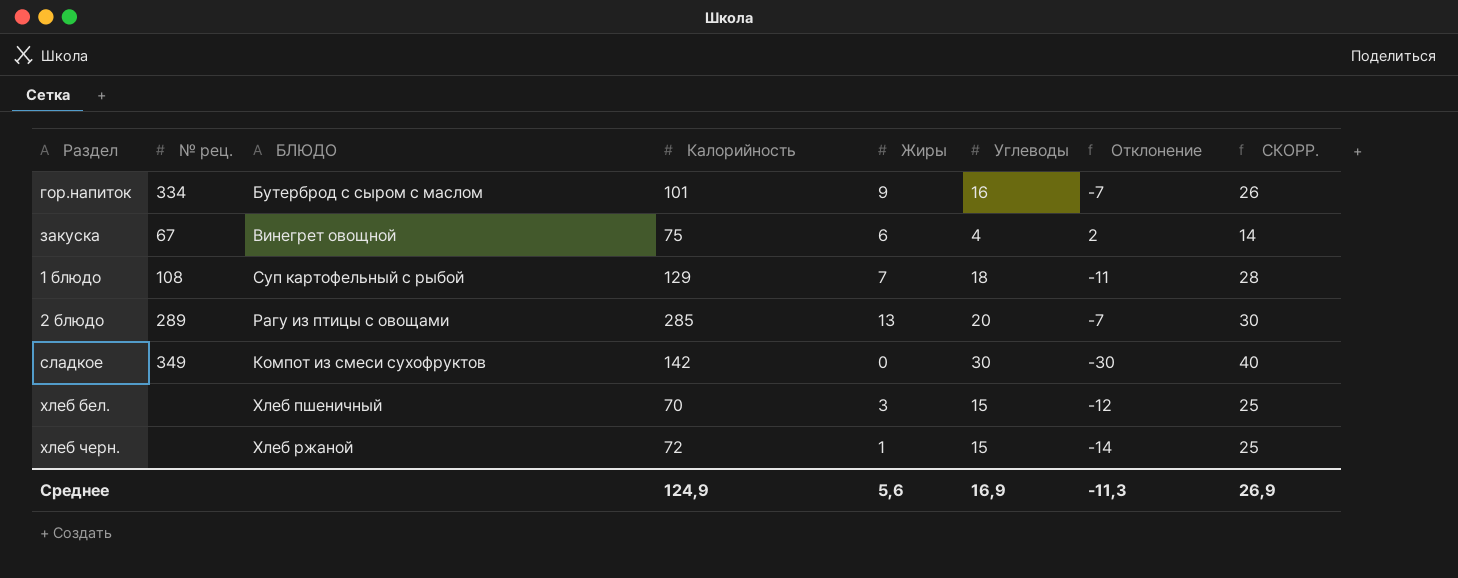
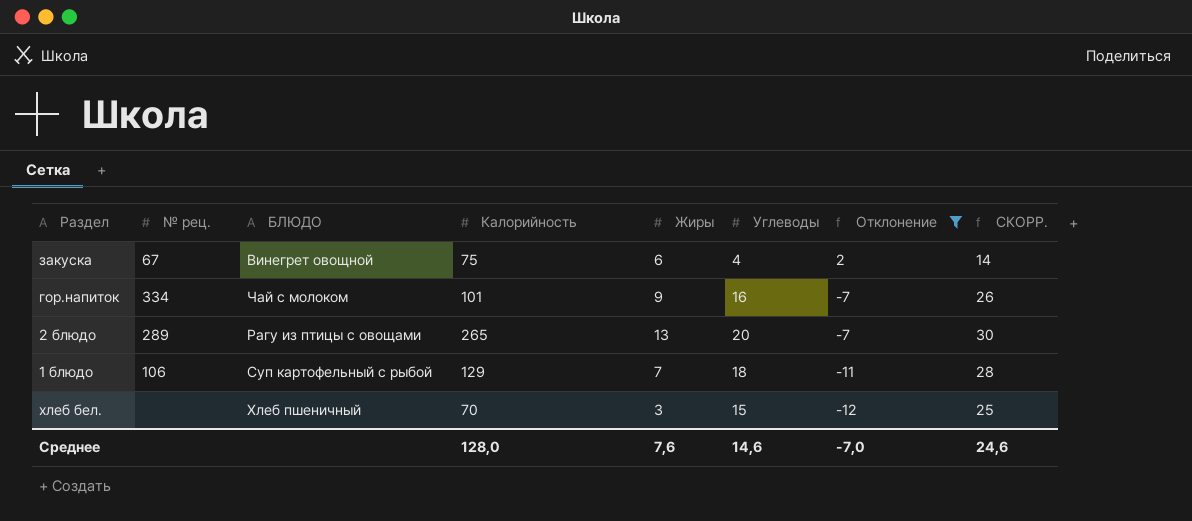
filter: none -> Отклонение >= -12
row order: none -> Отклонение descending
гор.напиток | БЛЮДО: Бутерброд с сыром с маслом -> Чай с молоком
2 блюдо | Калорийность: 285 -> 265
1 блюдо | № рец.: 108 -> 106
Среднее | Калорийность: 124,9 -> 128,0
Среднее | Жиры: 5,6 -> 7,6
Среднее | Углеводы: 16,9 -> 14,6
Среднее | Отклонение: -11,3 -> -7,0
Среднее | СКОРР.: 26,9 -> 24,6

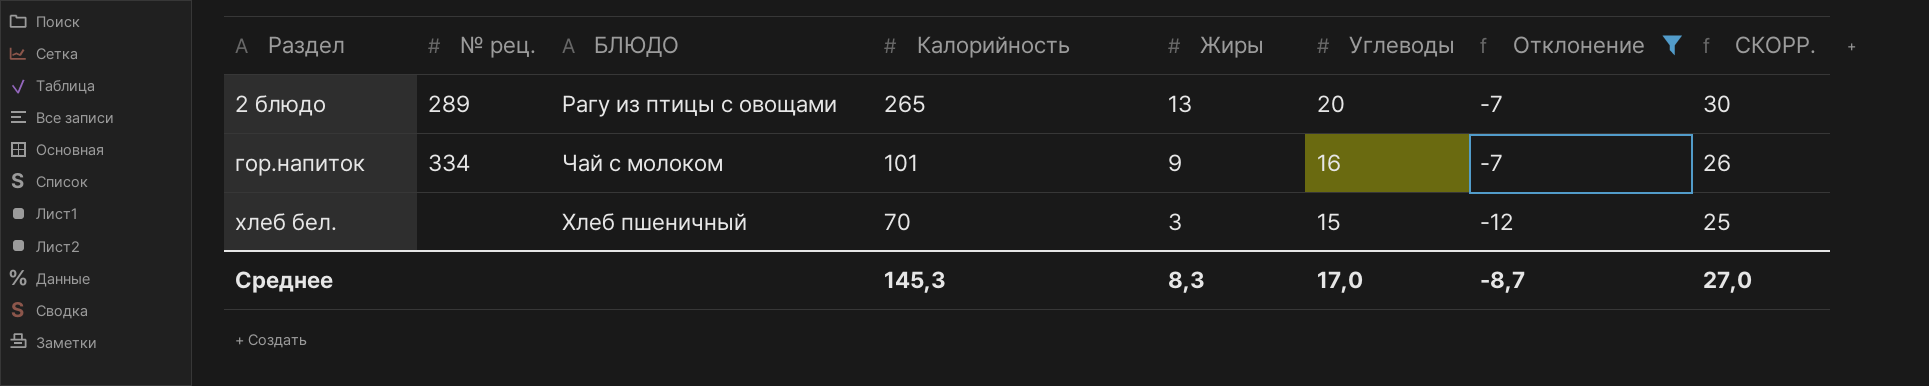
row order: Отклонение descending -> Раздел ascending
row закуска: 67 | Винегрет овощной | 75 | 6 | 4 | 2 | 14 -> none
row 1 блюдо: 106 | Суп картофельный с рыбой | 129 | 7 | 18 | -11 | 28 -> none
Среднее | Калорийность: 128,0 -> 145,3
Среднее | Жиры: 7,6 -> 8,3
Среднее | Углеводы: 14,6 -> 17,0
Среднее | Отклонение: -7,0 -> -8,7
Среднее | СКОРР.: 24,6 -> 27,0

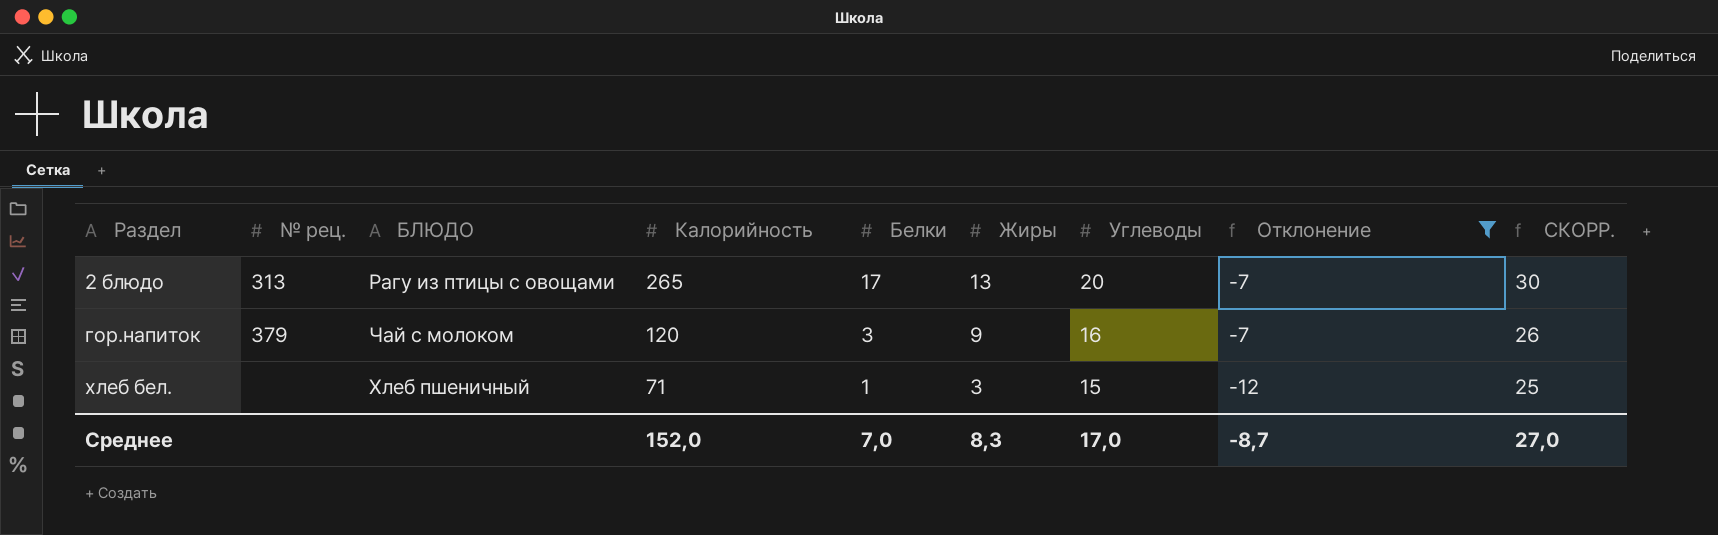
column Белки | position: none -> 5
2 блюдо | № рец.: 289 -> 313
гор.напиток | № рец.: 334 -> 379
гор.напиток | Калорийность: 101 -> 120
хлеб бел. | Калорийность: 70 -> 71
Среднее | Калорийность: 145,3 -> 152,0

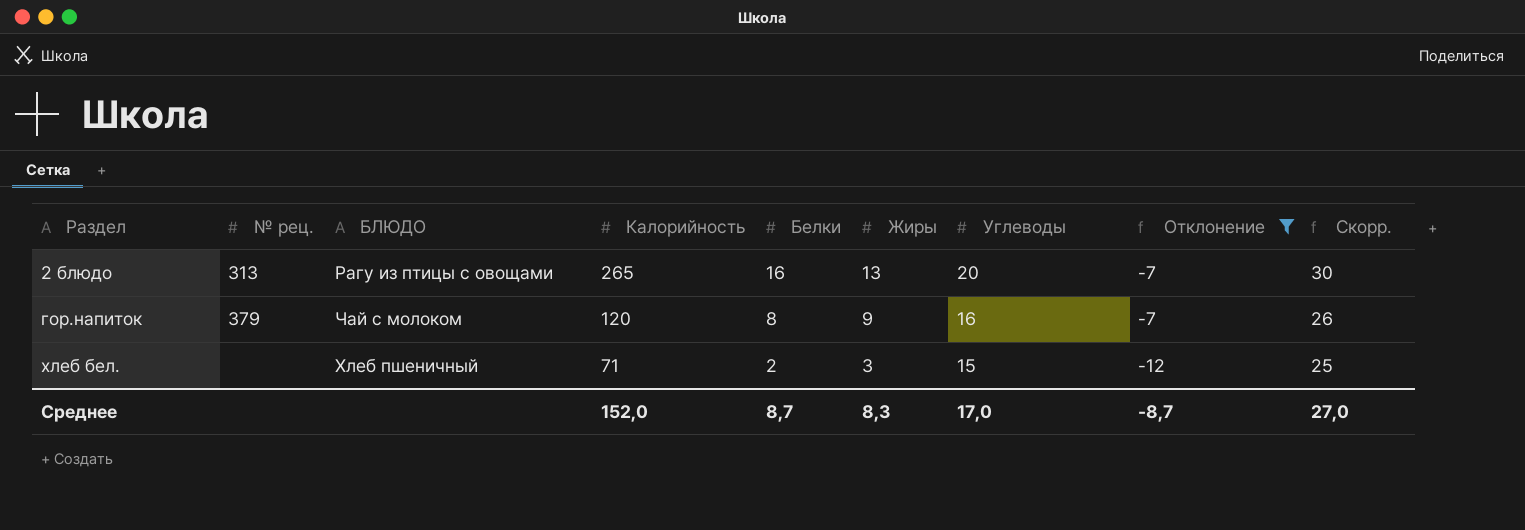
column name: СКОРР. -> Скорр.
2 блюдо | Белки: 17 -> 16
гор.напиток | Белки: 3 -> 8
хлеб бел. | Белки: 1 -> 2
Среднее | Белки: 7,0 -> 8,7

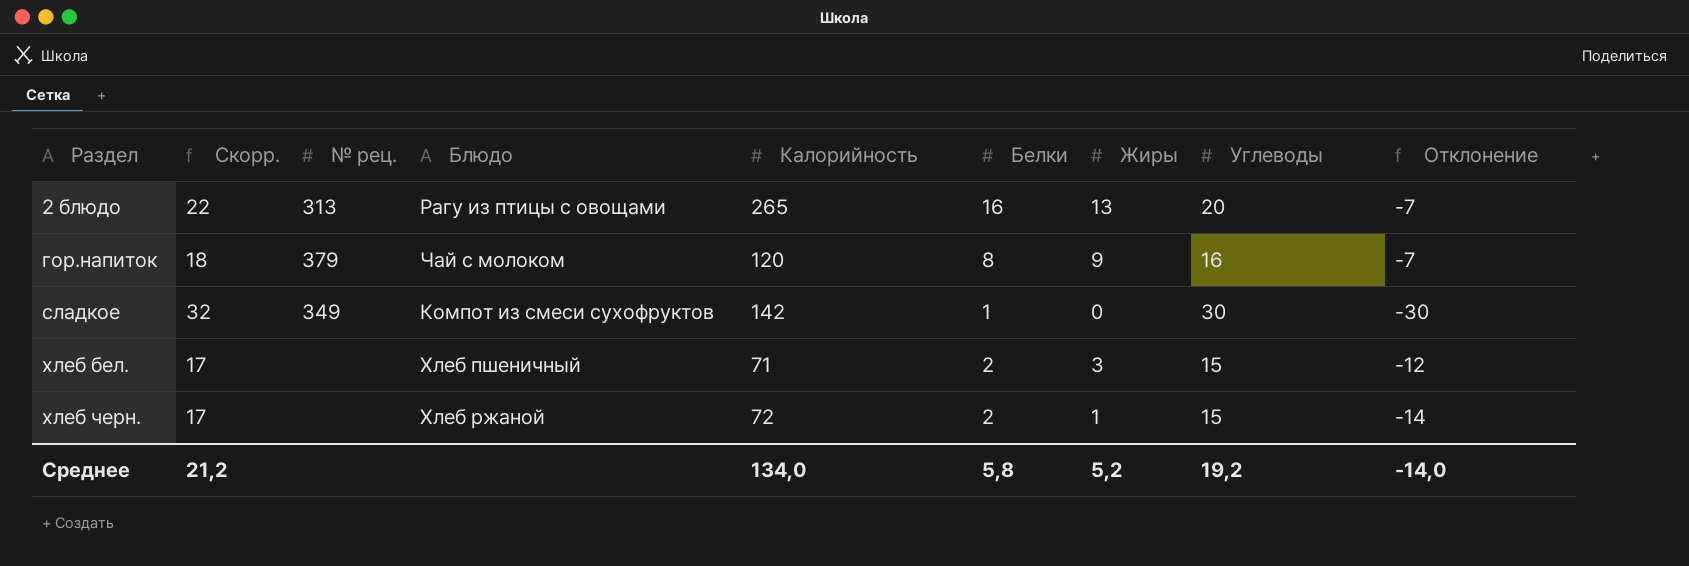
filter: Отклонение >= -12 -> none
column Скорр. | formula: [Углеводы] + 10 -> [Углеводы] + 2
column Скорр. | position: 9 -> 2
column name: БЛЮДО -> Блюдо
Среднее | Скорр.: 27,0 -> 21,2
Среднее | Калорийность: 152,0 -> 134,0
Среднее | Белки: 8,7 -> 5,8
Среднее | Жиры: 8,3 -> 5,2
Среднее | Углеводы: 17,0 -> 19,2
Среднее | Отклонение: -8,7 -> -14,0

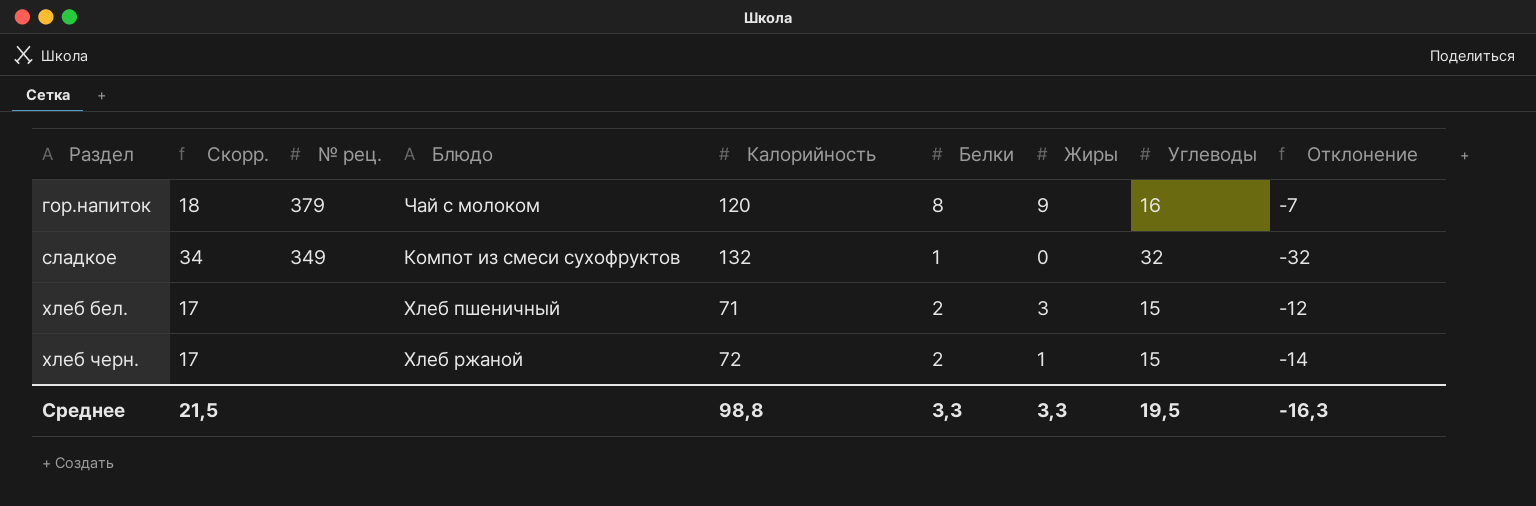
row 2 блюдо: 22 | 313 | Рагу из птицы с овощами | 265 | 16 | 13 | 20 | -7 -> none
сладкое | Скорр.: 32 -> 34
сладкое | Калорийность: 142 -> 132
сладкое | Углеводы: 30 -> 32
сладкое | Отклонение: -30 -> -32
Среднее | Скорр.: 21,2 -> 21,5
Среднее | Калорийность: 134,0 -> 98,8
Среднее | Белки: 5,8 -> 3,3
Среднее | Жиры: 5,2 -> 3,3
Среднее | Углеводы: 19,2 -> 19,5
Среднее | Отклонение: -14,0 -> -16,3

